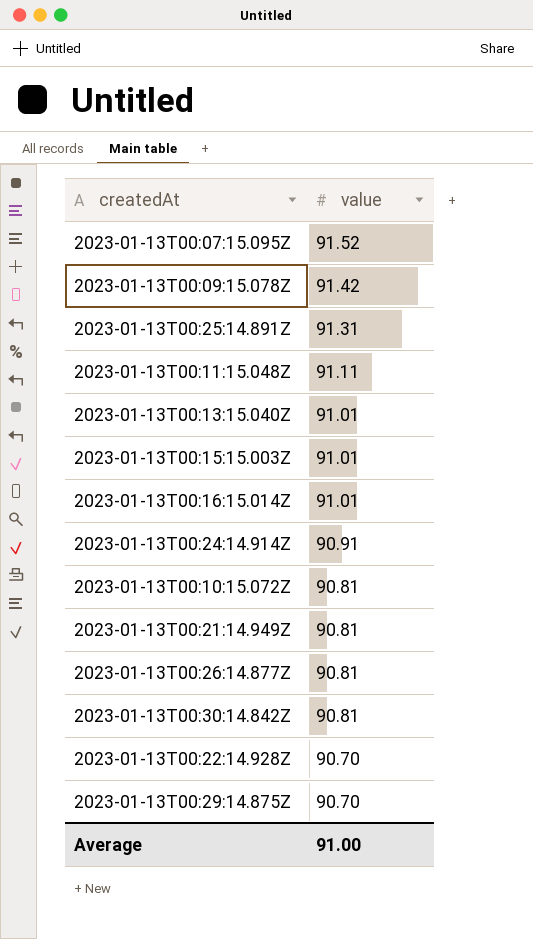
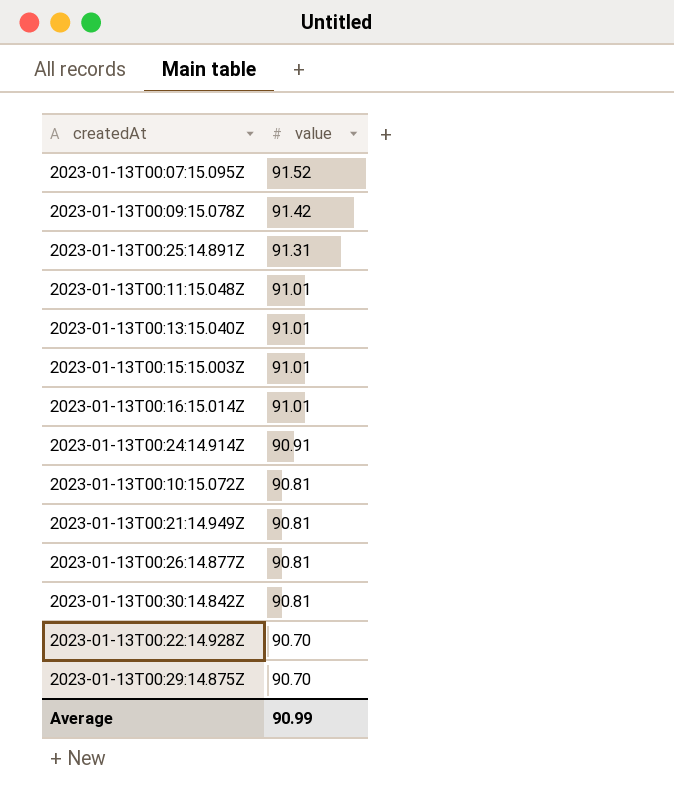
2023-01-13T00:11:15.048Z | value: 91.11 -> 91.01
Average | value: 91.00 -> 90.99

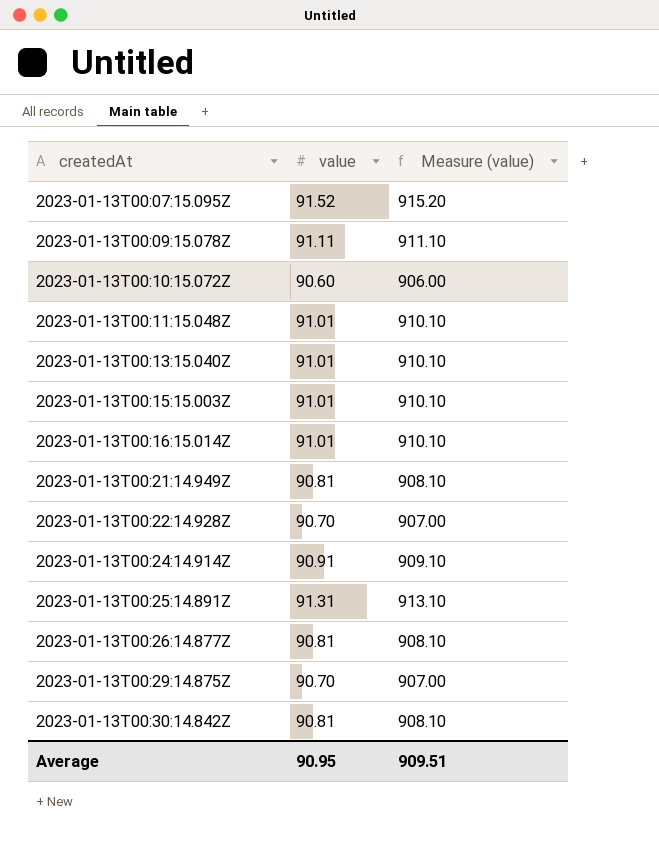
row order: value descending -> createdAt ascending
column Measure (value) | formula: none -> [value] * 10
2023-01-13T00:09:15.078Z | value: 91.42 -> 91.11
2023-01-13T00:10:15.072Z | value: 90.81 -> 90.60
Average | value: 90.99 -> 90.95

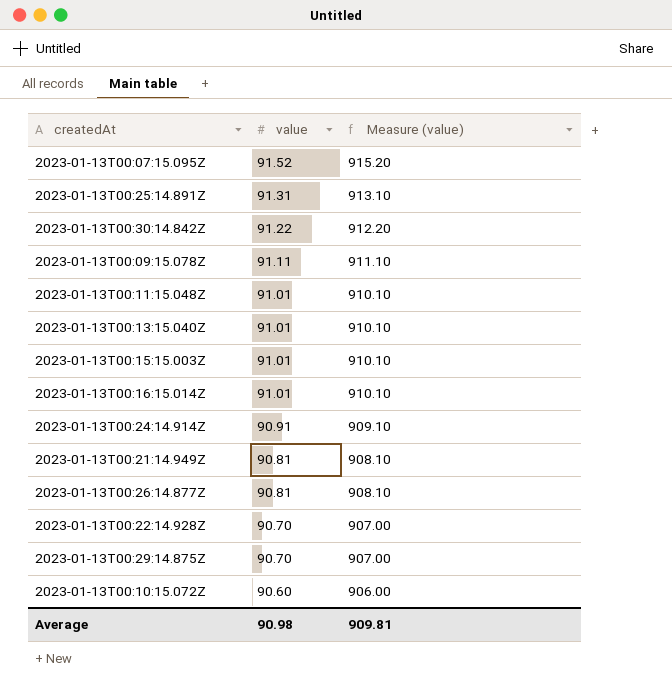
row order: createdAt ascending -> value descending
2023-01-13T00:30:14.842Z | value: 90.81 -> 91.22
2023-01-13T00:30:14.842Z | Measure (value): 908.10 -> 912.20
Average | value: 90.95 -> 90.98
Average | Measure (value): 909.51 -> 909.81

